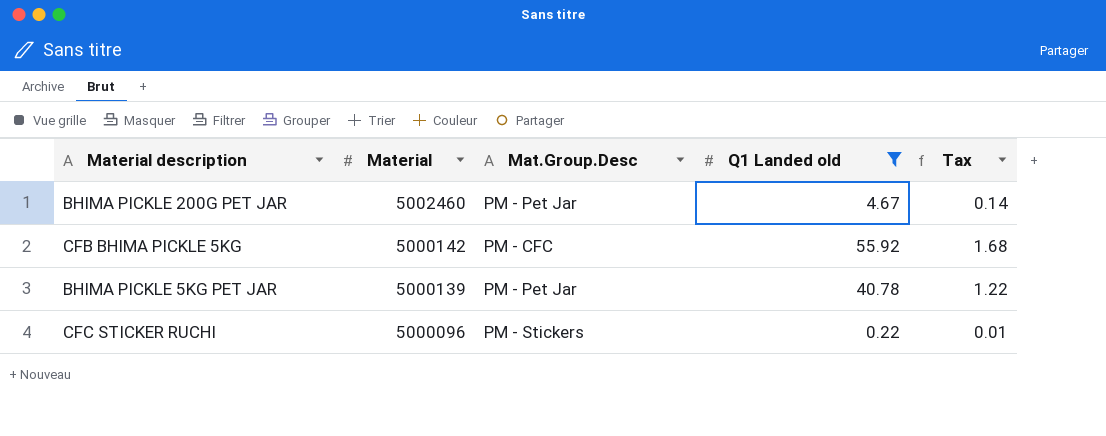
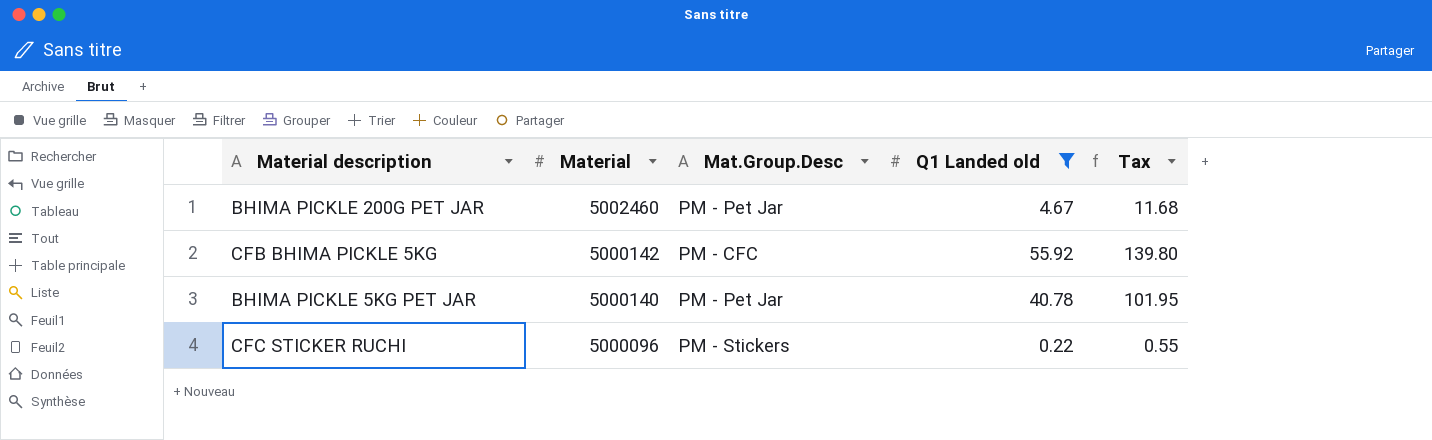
column Tax | formula: [Q1 Landed old] * 0.03 -> [Q1 Landed old] * 2.5
BHIMA PICKLE 5KG PET JAR | Material: 5000139 -> 5000140

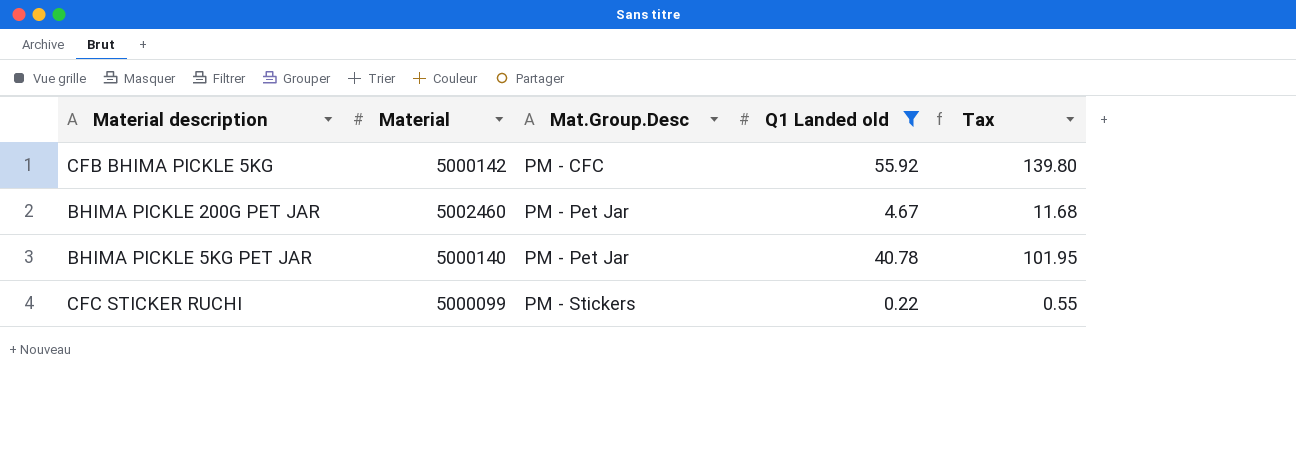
row order: Material descending -> Mat.Group.Desc ascending
CFC STICKER RUCHI | Material: 5000096 -> 5000099

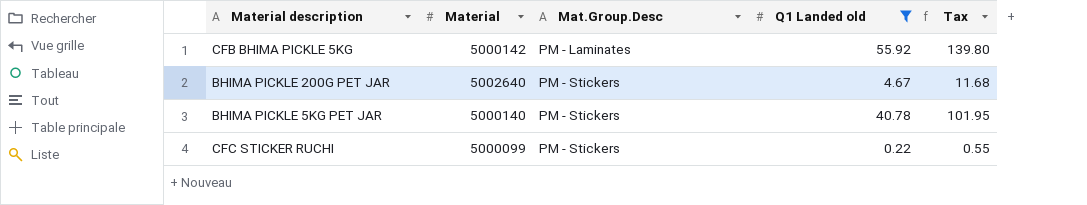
CFB BHIMA PICKLE 5KG | Mat.Group.Desc: PM - CFC -> PM - Laminates
BHIMA PICKLE 200G PET JAR | Material: 5002460 -> 5002640
BHIMA PICKLE 200G PET JAR | Mat.Group.Desc: PM - Pet Jar -> PM - Stickers
BHIMA PICKLE 5KG PET JAR | Mat.Group.Desc: PM - Pet Jar -> PM - Stickers

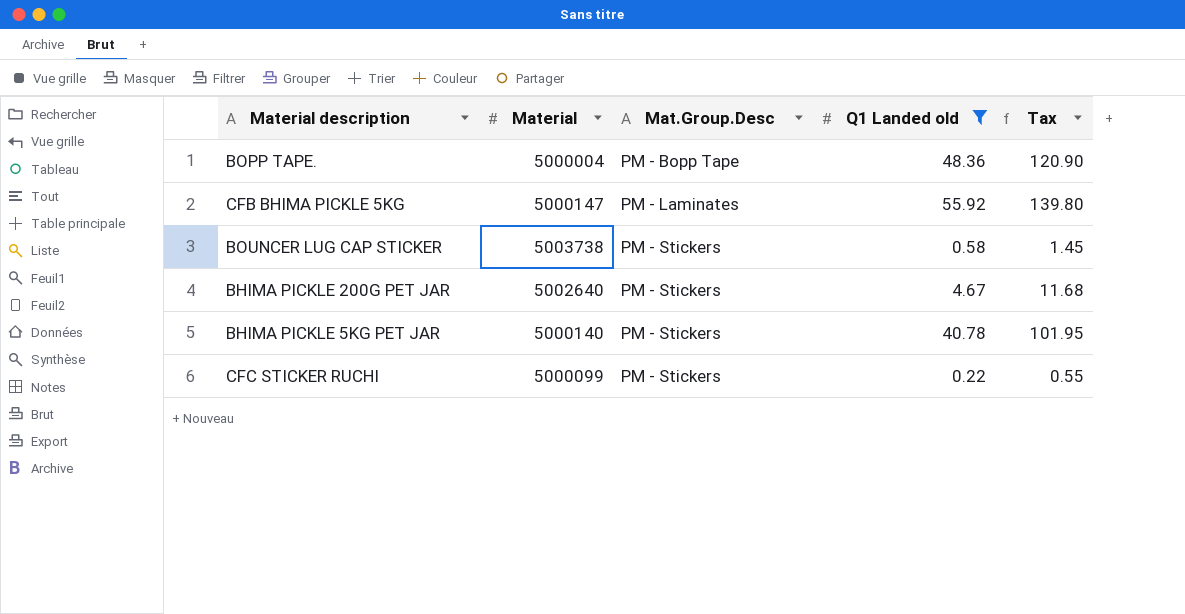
row BOPP TAPE.: none -> 5000004 | PM - Bopp Tape | 48.36 | 120.90
CFB BHIMA PICKLE 5KG | Material: 5000142 -> 5000147
row BOUNCER LUG CAP STICKER: none -> 5003738 | PM - Stickers | 0.58 | 1.45

